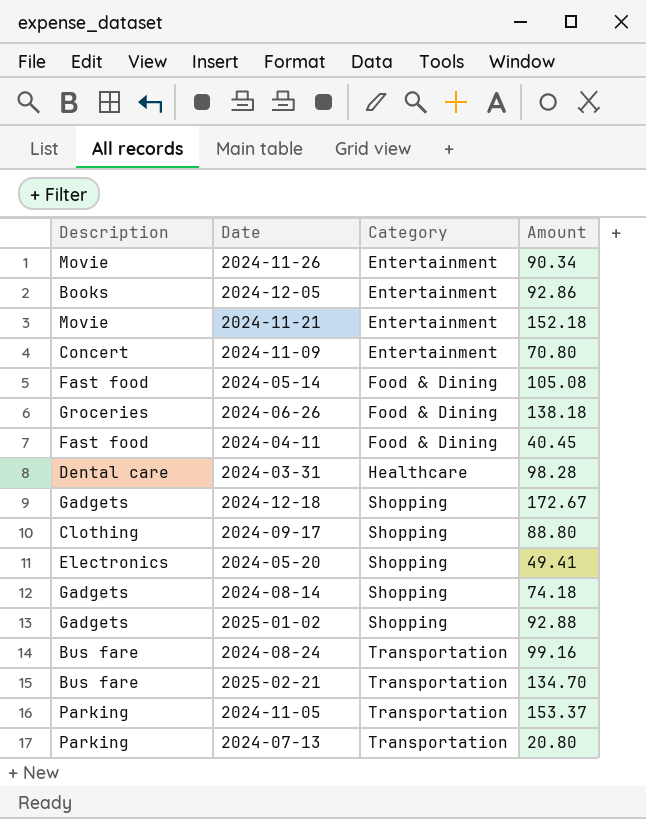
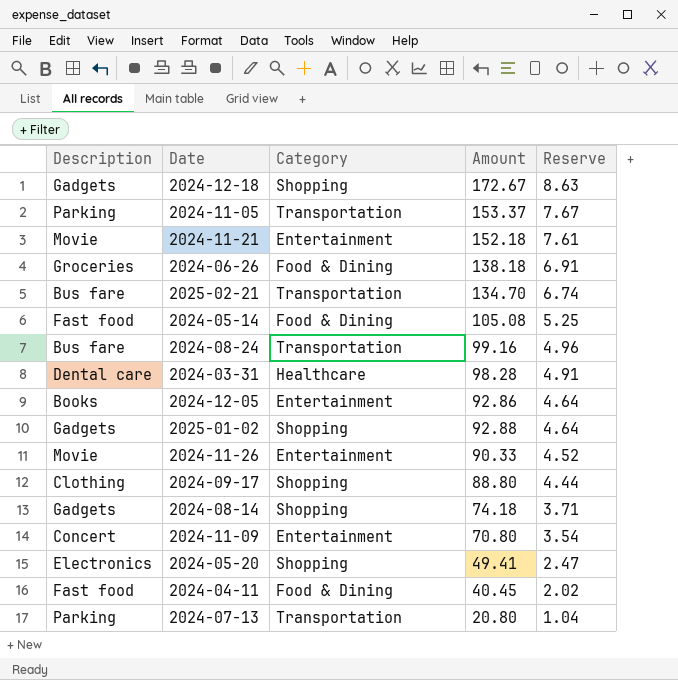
row order: Category ascending -> Reserve descending
column Reserve | formula: none -> [Amount] * 0.05
2024-11-26 | Amount: 90.34 -> 90.33

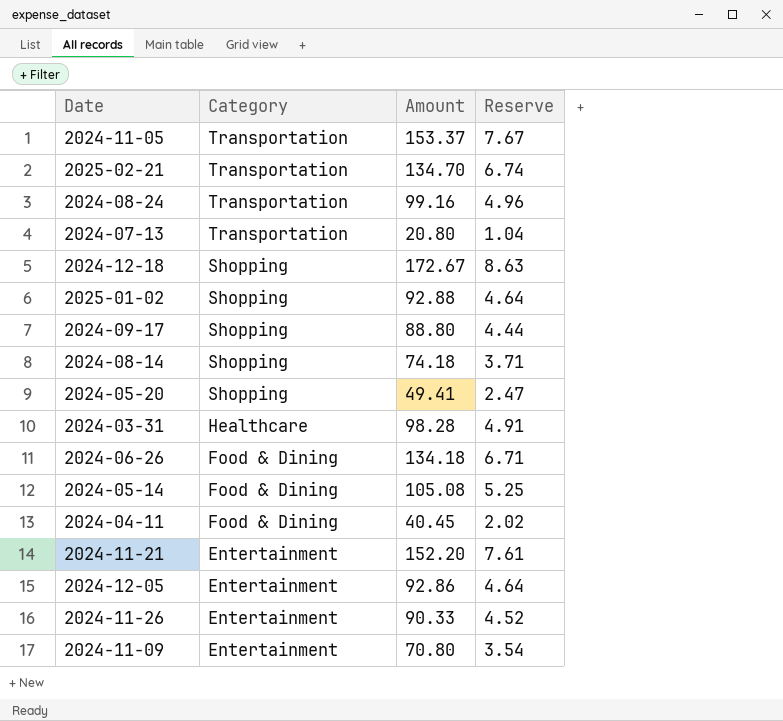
row order: Reserve descending -> Category descending
column Description | position: 1 -> none
2024-06-26 | Amount: 138.18 -> 134.18
2024-06-26 | Reserve: 6.91 -> 6.71
2024-11-21 | Amount: 152.18 -> 152.20

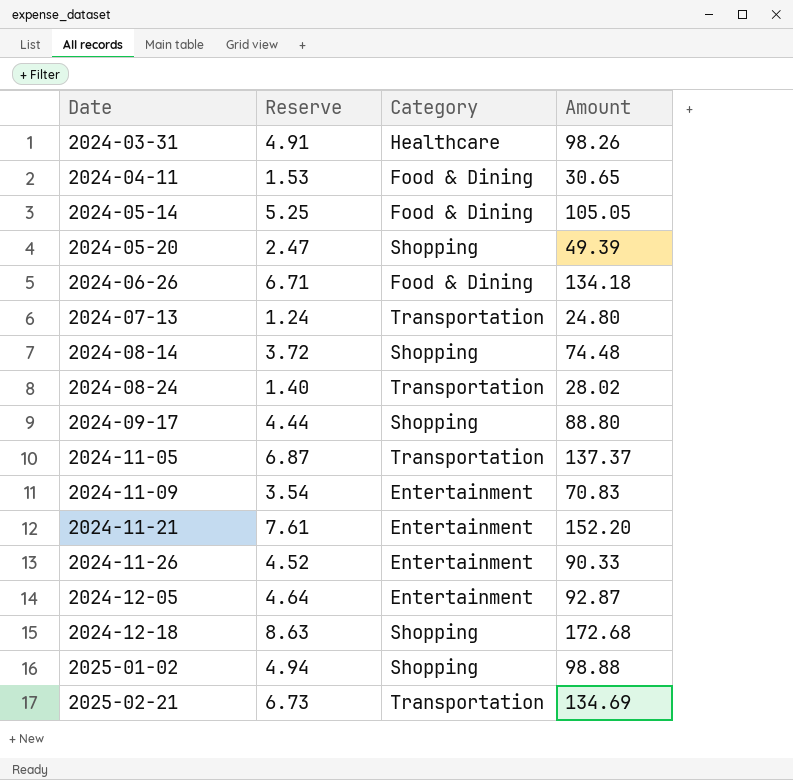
row order: Category descending -> Date ascending
column Reserve | position: 4 -> 2
2024-03-31 | Amount: 98.28 -> 98.26
2024-04-11 | Reserve: 2.02 -> 1.53
2024-04-11 | Amount: 40.45 -> 30.65
2024-05-14 | Amount: 105.08 -> 105.05
2024-05-20 | Amount: 49.41 -> 49.39
2024-07-13 | Reserve: 1.04 -> 1.24
2024-07-13 | Amount: 20.80 -> 24.80
2024-08-14 | Reserve: 3.71 -> 3.72
2024-08-14 | Amount: 74.18 -> 74.48
2024-08-24 | Reserve: 4.96 -> 1.40
2024-08-24 | Amount: 99.16 -> 28.02
2024-11-05 | Reserve: 7.67 -> 6.87
2024-11-05 | Amount: 153.37 -> 137.37
2024-11-09 | Amount: 70.80 -> 70.83
2024-12-05 | Amount: 92.86 -> 92.87
2024-12-18 | Amount: 172.67 -> 172.68
2025-01-02 | Reserve: 4.64 -> 4.94
2025-01-02 | Amount: 92.88 -> 98.88
2025-02-21 | Reserve: 6.74 -> 6.73
2025-02-21 | Amount: 134.70 -> 134.69

